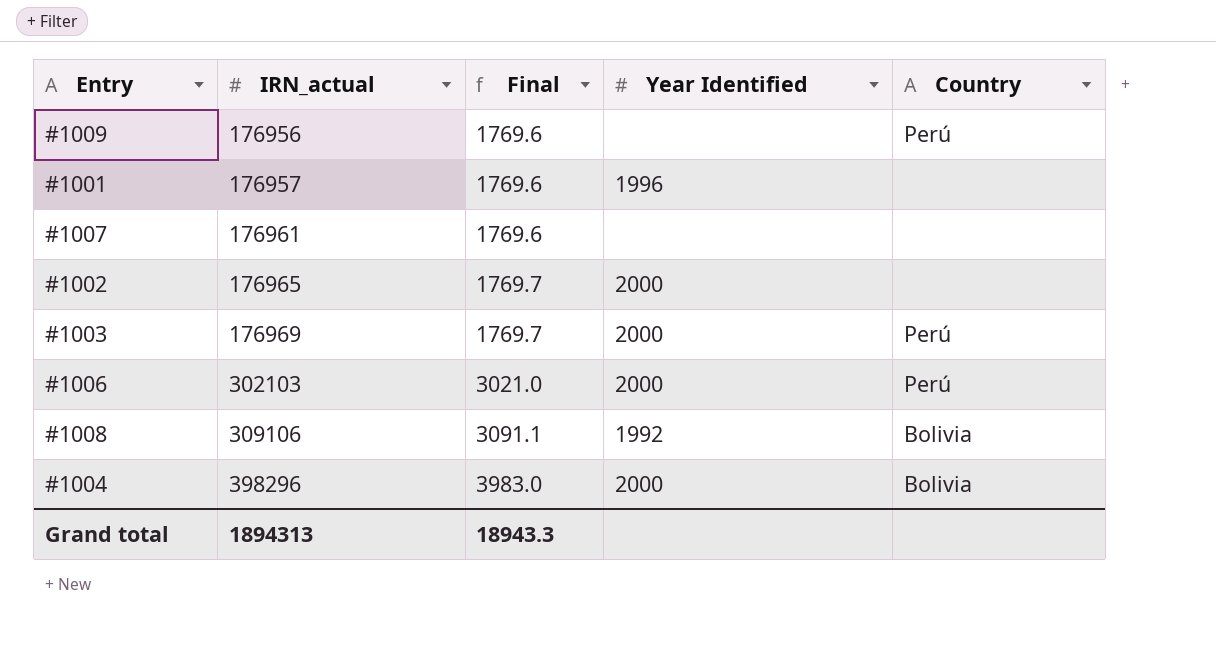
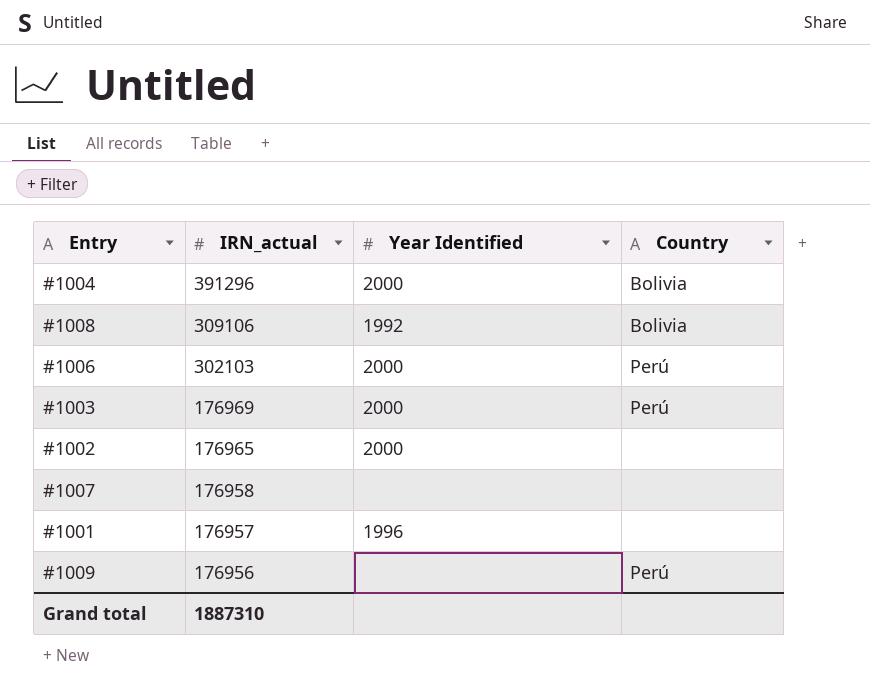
row order: IRN_actual ascending -> IRN_actual descending
column Final | formula: [IRN_actual] * 0.01 -> none
#1004 | IRN_actual: 398296 -> 391296
#1007 | IRN_actual: 176961 -> 176958
Grand total | IRN_actual: 1894313 -> 1887310

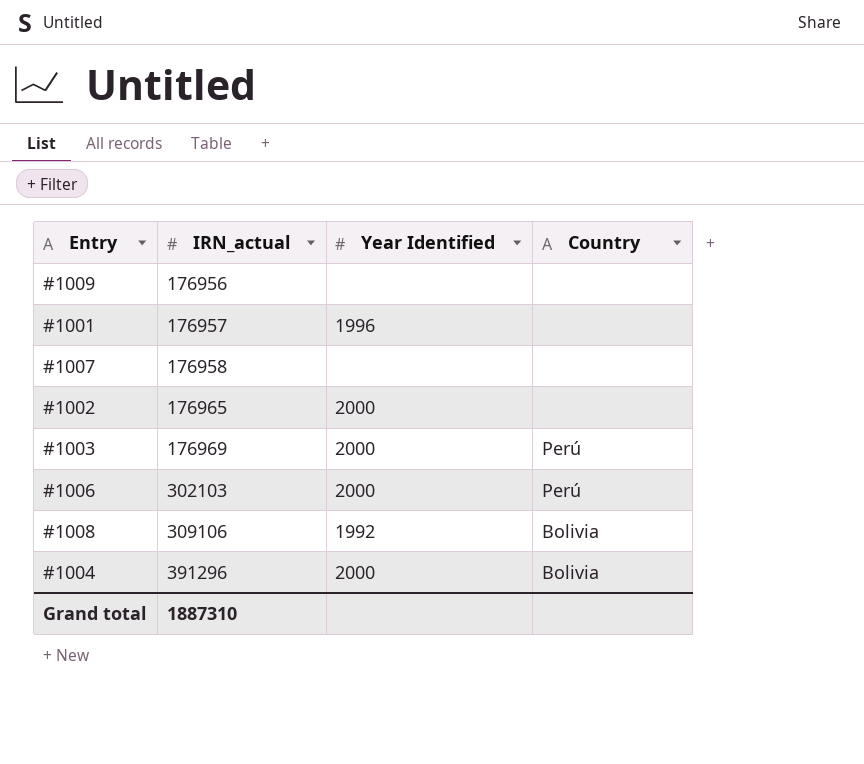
row order: IRN_actual descending -> IRN_actual ascending
#1009 | Country: Perú -> none

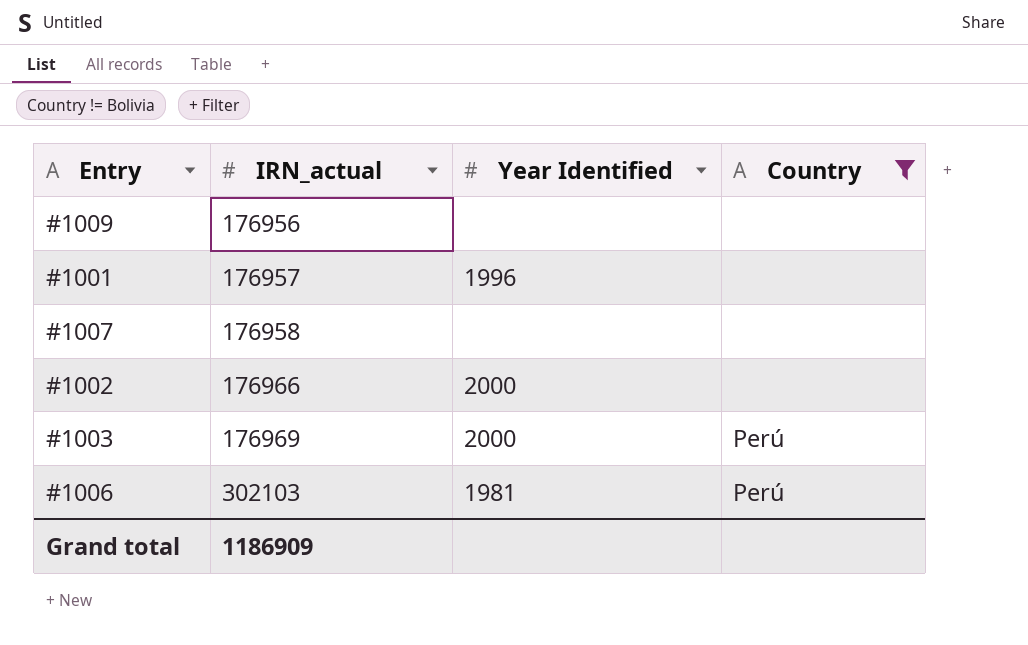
filter: none -> Country != Bolivia
#1002 | IRN_actual: 176965 -> 176966
#1006 | Year Identified: 2000 -> 1981
Grand total | IRN_actual: 1887310 -> 1186909

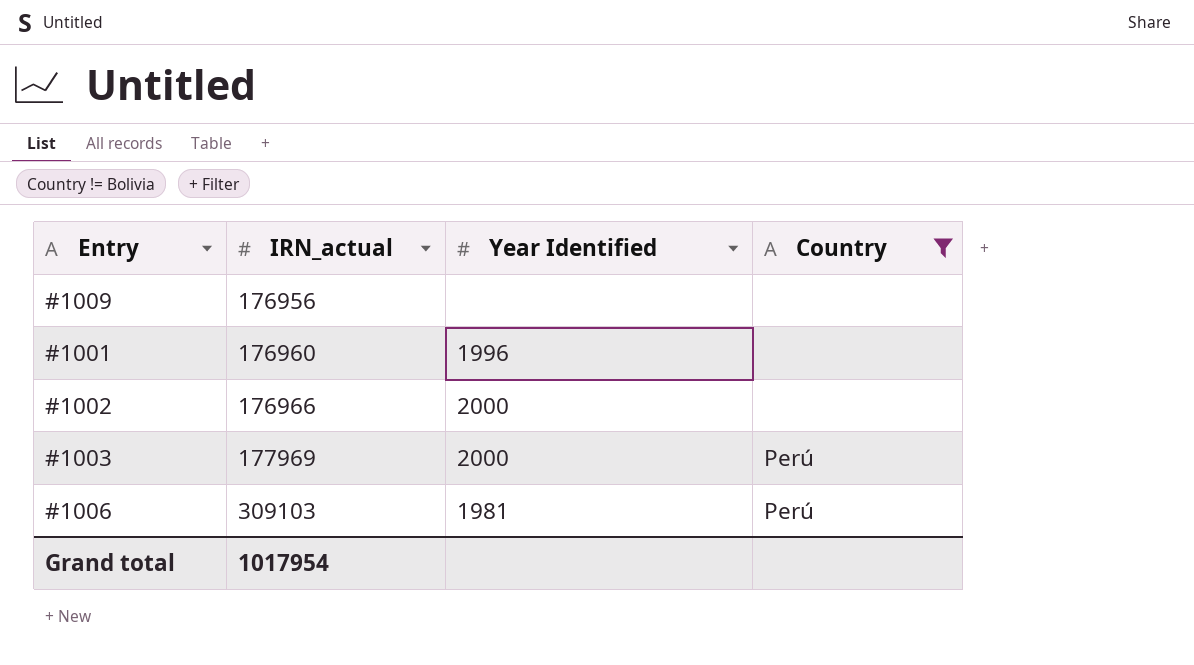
row #1007: 176958 | none | none -> none
#1001 | IRN_actual: 176957 -> 176960
#1003 | IRN_actual: 176969 -> 177969
#1006 | IRN_actual: 302103 -> 309103
Grand total | IRN_actual: 1186909 -> 1017954

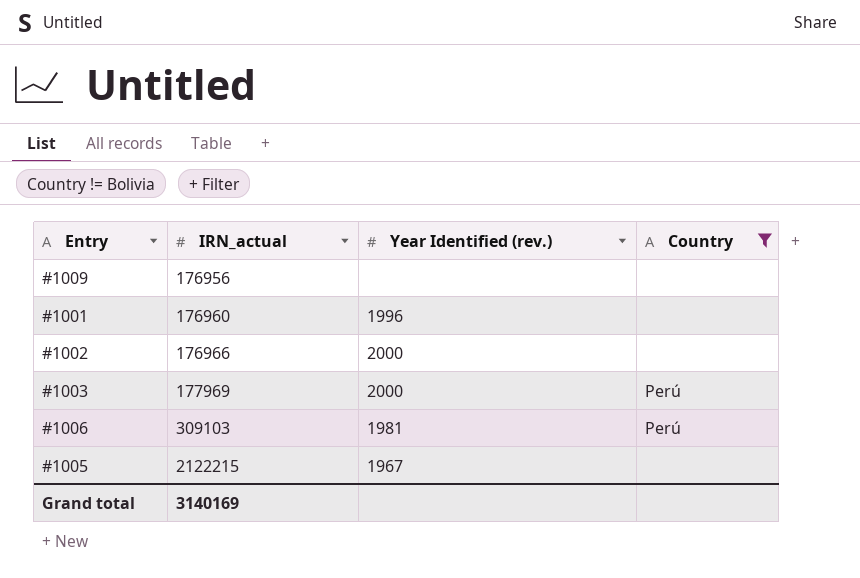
column name: Year Identified -> Year Identified (rev.)
row #1005: none -> 2122215 | 1967 | none
Grand total | IRN_actual: 1017954 -> 3140169

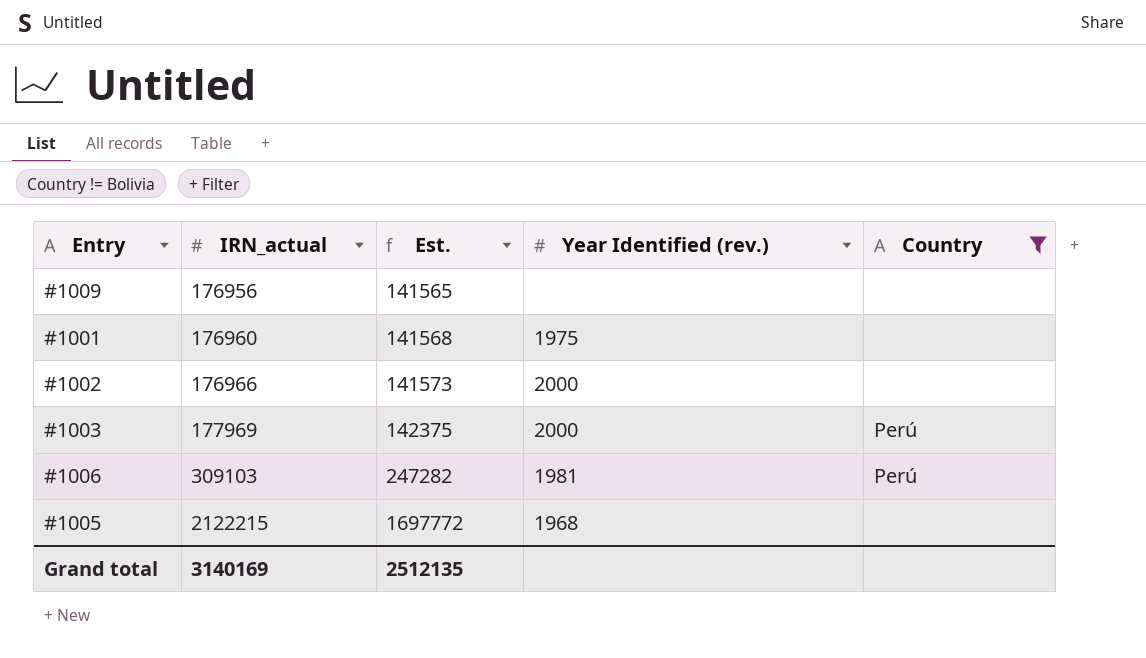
column Est. | formula: none -> [IRN_actual] * 0.8
#1001 | Year Identified (rev.): 1996 -> 1975
#1005 | Year Identified (rev.): 1967 -> 1968

